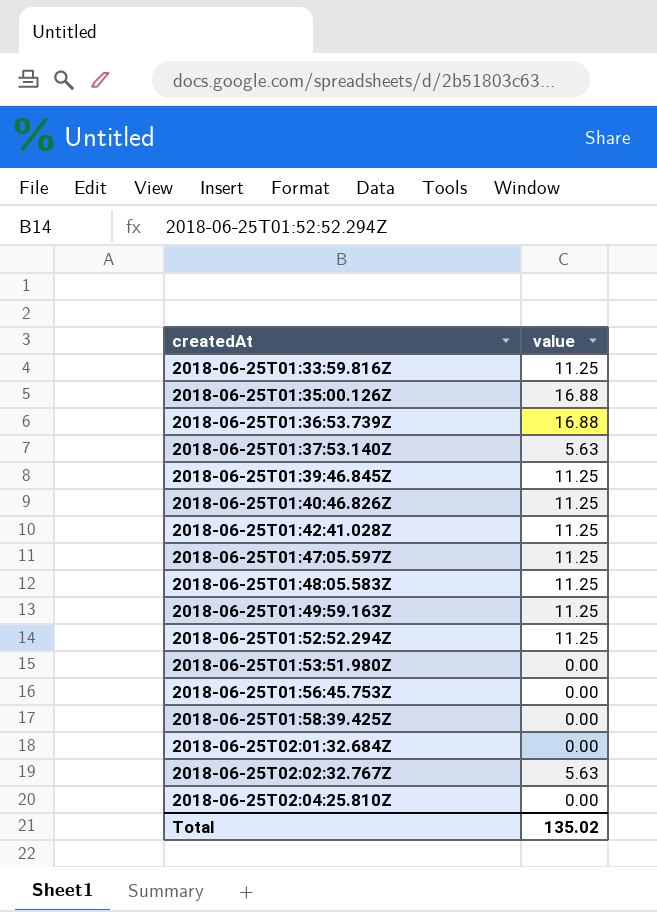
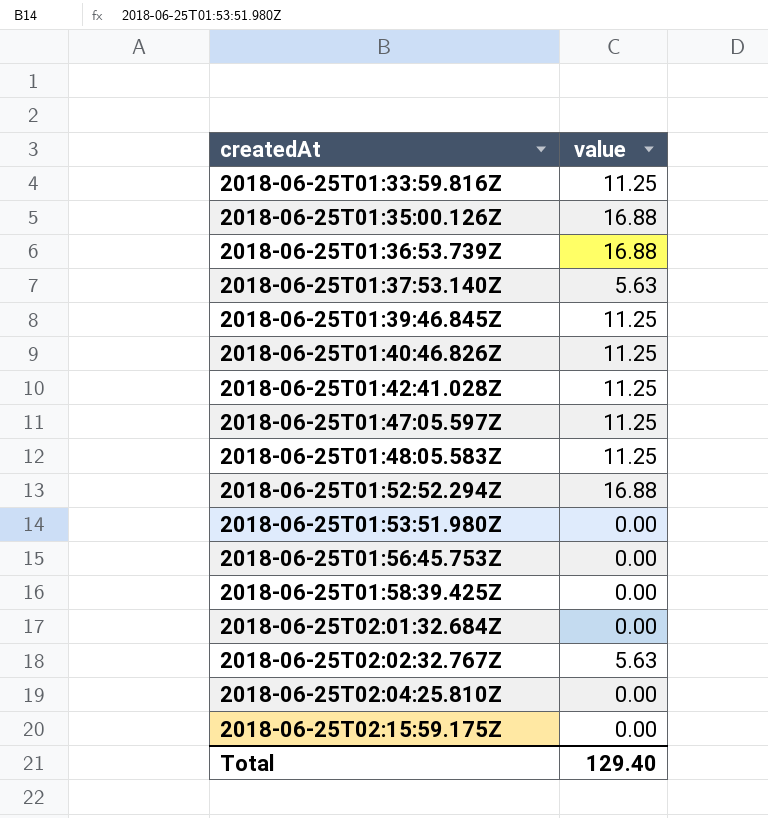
row 2018-06-25T01:49:59.163Z: 11.25 -> none
2018-06-25T01:52:52.294Z | value: 11.25 -> 16.88
row 2018-06-25T02:15:59.175Z: none -> 0.00
Total | value: 135.02 -> 129.40

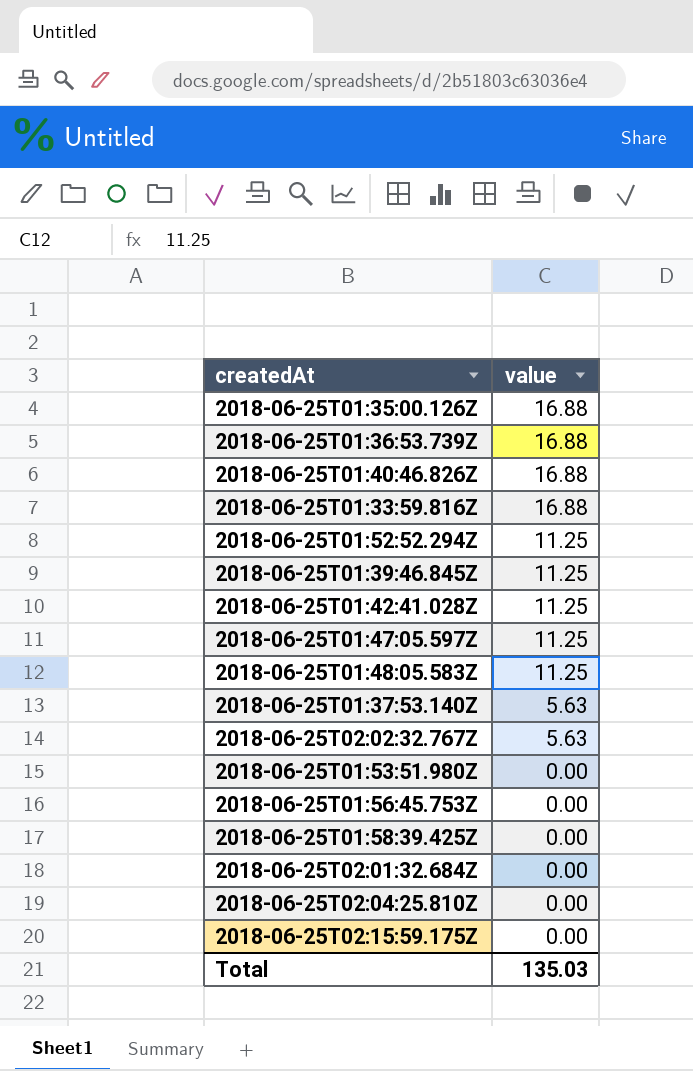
row order: createdAt ascending -> value descending
2018-06-25T01:40:46.826Z | value: 11.25 -> 16.88
2018-06-25T01:33:59.816Z | value: 11.25 -> 16.88
2018-06-25T01:52:52.294Z | value: 16.88 -> 11.25
Total | value: 129.40 -> 135.03

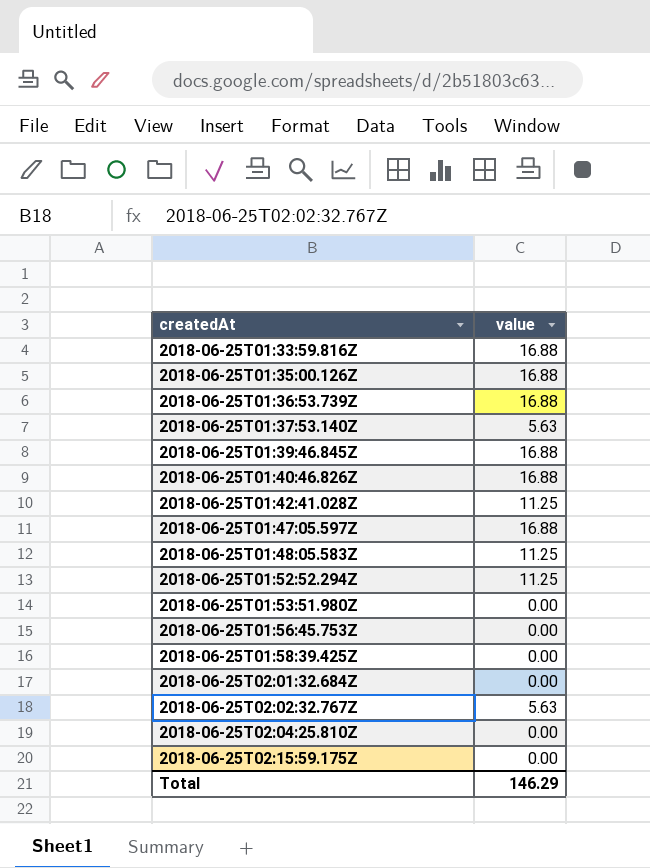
row order: value descending -> createdAt ascending
2018-06-25T01:39:46.845Z | value: 11.25 -> 16.88
2018-06-25T01:47:05.597Z | value: 11.25 -> 16.88
Total | value: 135.03 -> 146.29

